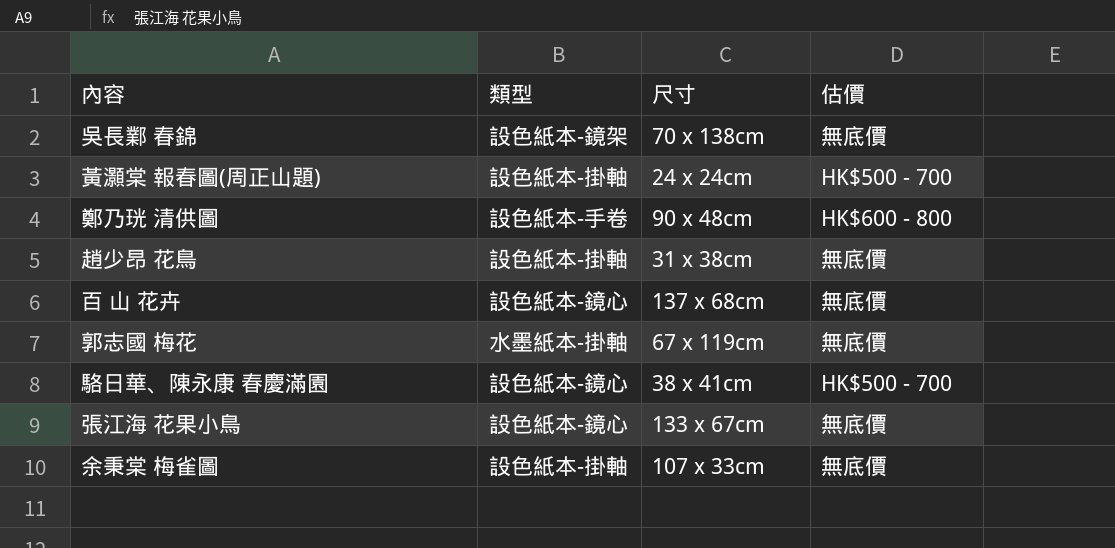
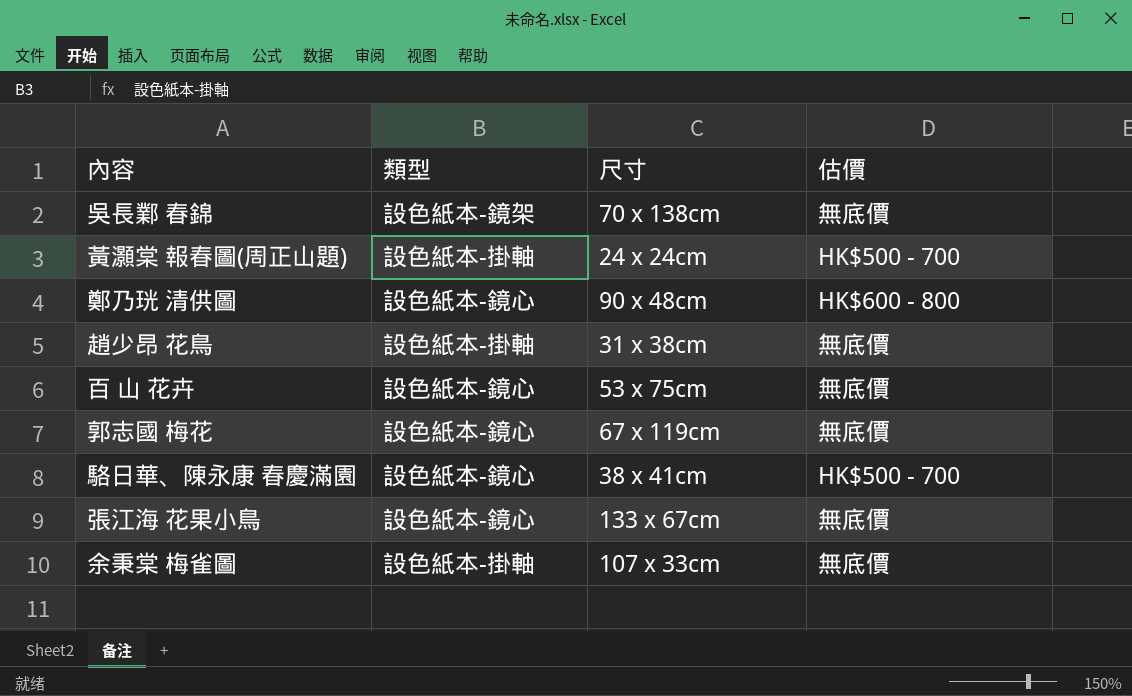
鄭乃珖 清供圖 | 類型: 設色紙本-手卷 -> 設色紙本-鏡心
百 山 花卉 | 尺寸: 137 x 68cm -> 53 x 75cm
郭志國 梅花 | 類型: 水墨紙本-掛軸 -> 設色紙本-鏡心

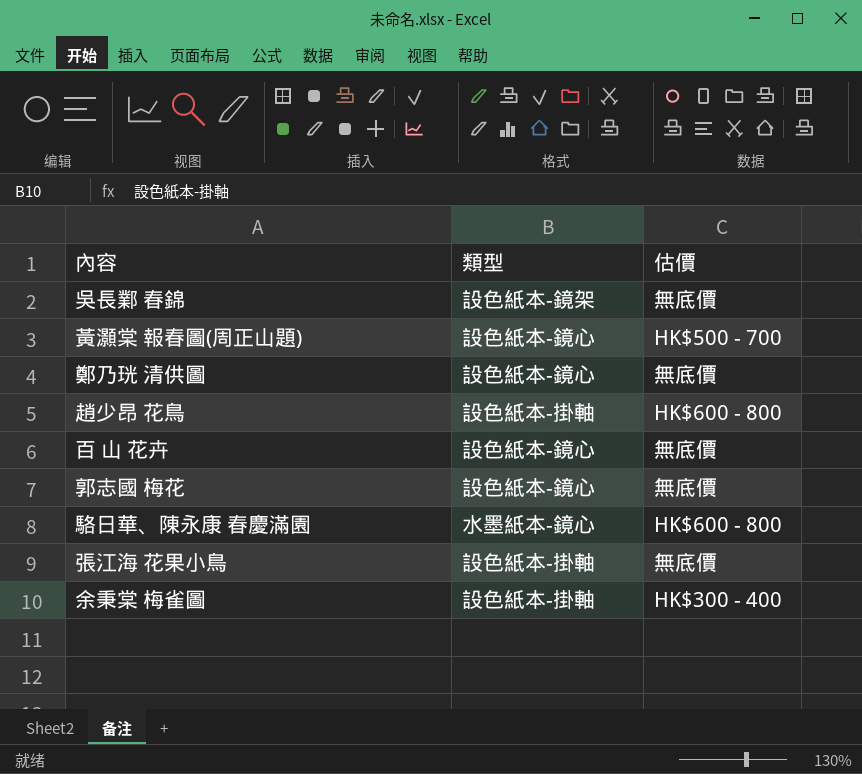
column 尺寸 | position: 3 -> none
黃灝棠 報春圖(周正山題) | 類型: 設色紙本-掛軸 -> 設色紙本-鏡心
鄭乃珖 清供圖 | 估價: HK$600 - 800 -> 無底價
趙少昂 花鳥 | 估價: 無底價 -> HK$600 - 800
駱日華、陳永康 春慶滿園 | 類型: 設色紙本-鏡心 -> 水墨紙本-鏡心
駱日華、陳永康 春慶滿園 | 估價: HK$500 - 700 -> HK$600 - 800
張江海 花果小鳥 | 類型: 設色紙本-鏡心 -> 設色紙本-掛軸
余秉棠 梅雀圖 | 估價: 無底價 -> HK$300 - 400

